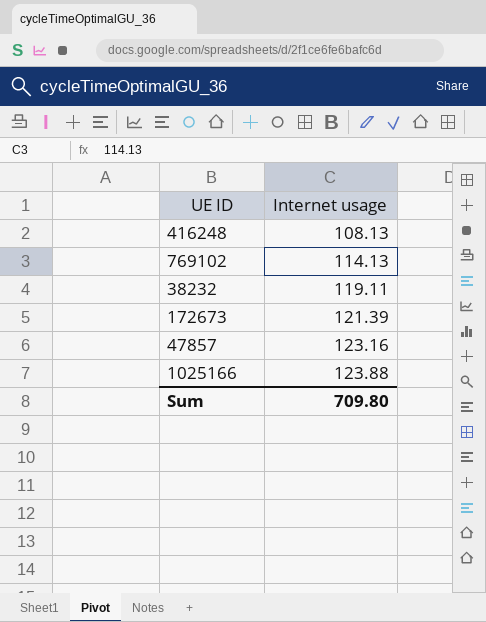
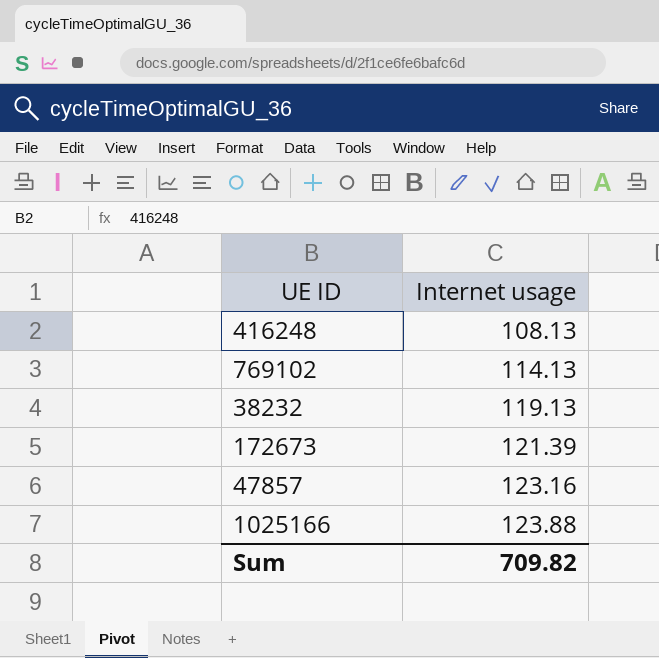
38232 | Internet usage: 119.11 -> 119.13
Sum | Internet usage: 709.80 -> 709.82

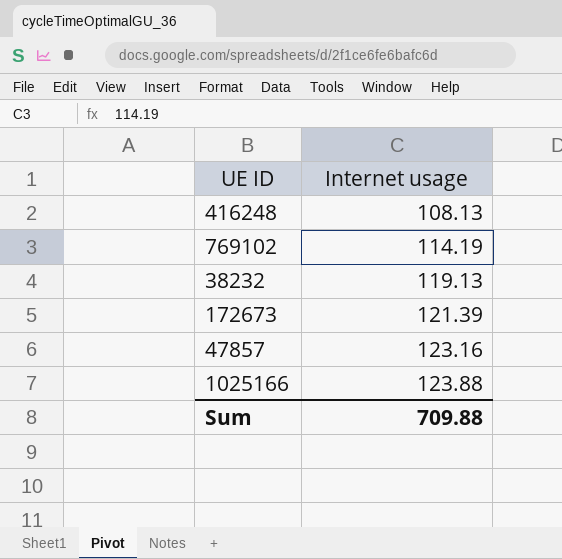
769102 | Internet usage: 114.13 -> 114.19
Sum | Internet usage: 709.82 -> 709.88

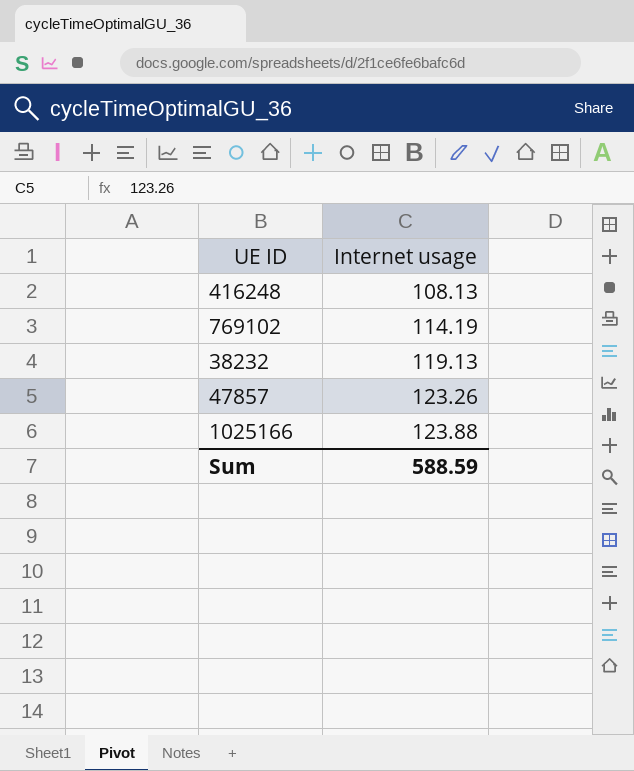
row 172673: 121.39 -> none
47857 | Internet usage: 123.16 -> 123.26
Sum | Internet usage: 709.88 -> 588.59

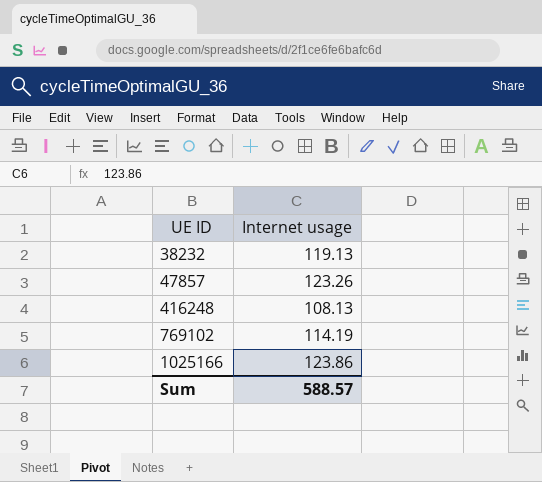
row order: Internet usage ascending -> UE ID ascending
1025166 | Internet usage: 123.88 -> 123.86
Sum | Internet usage: 588.59 -> 588.57

